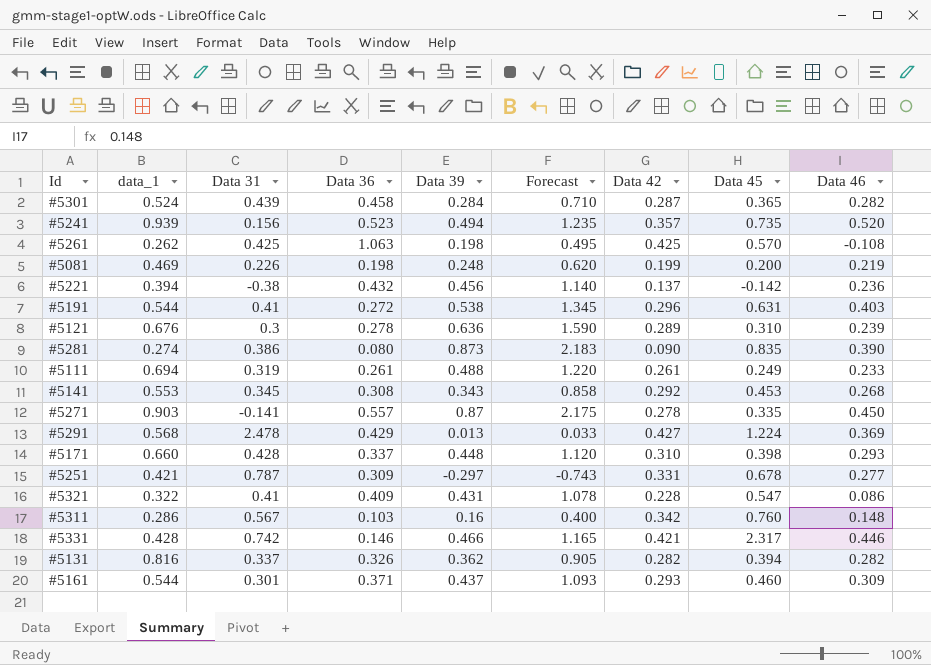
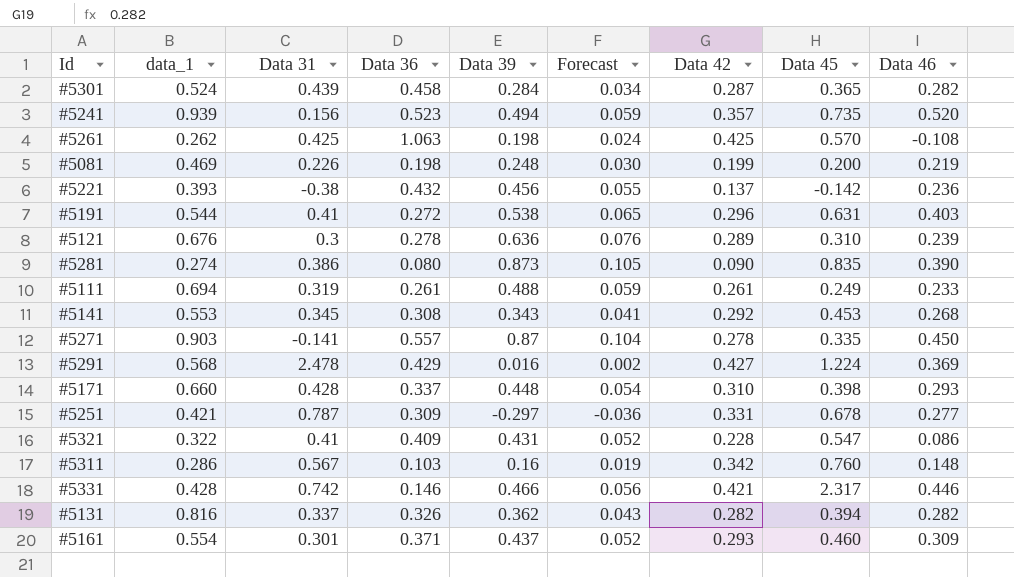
column Forecast | formula: [Data 39] * 2.5 -> [Data 39] * 0.12
#5221 | data_1: 0.394 -> 0.393
#5291 | Data 39: 0.013 -> 0.016
#5161 | data_1: 0.544 -> 0.554

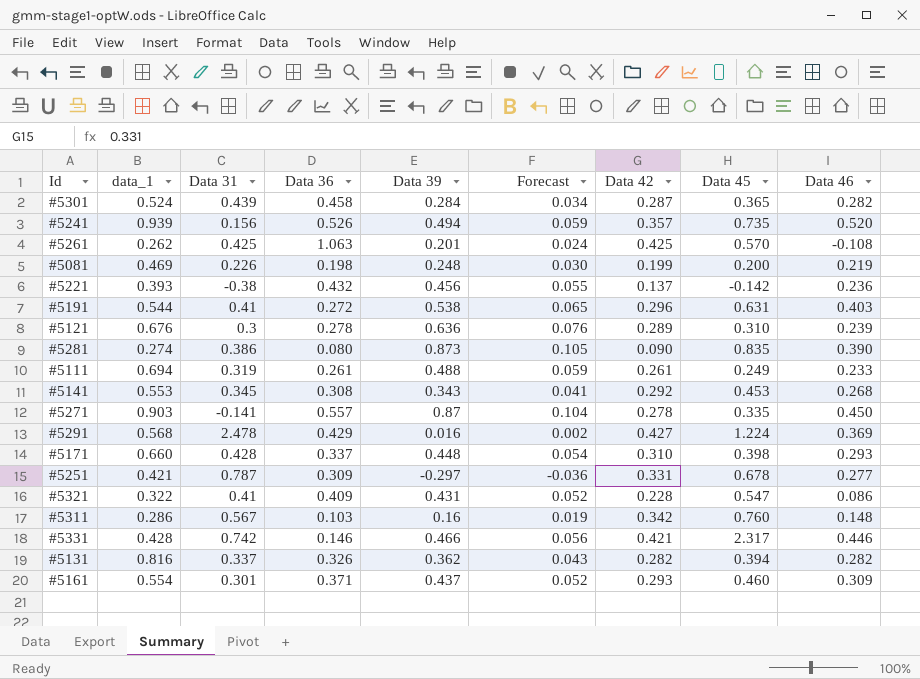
#5241 | Data 36: 0.523 -> 0.526
#5261 | Data 39: 0.198 -> 0.201

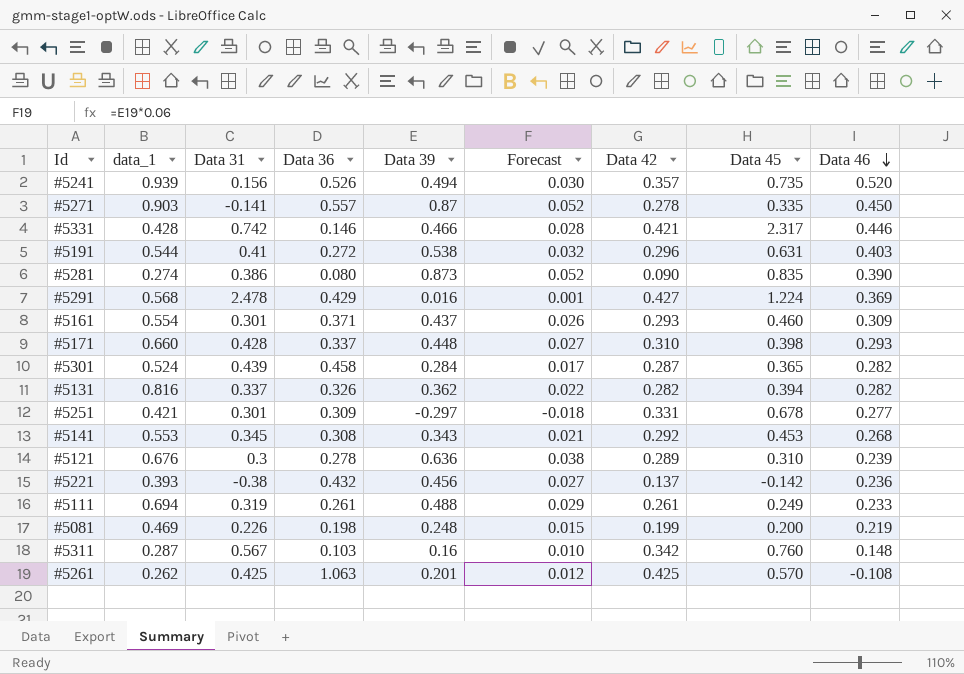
row order: none -> Data 46 descending
column Forecast | formula: [Data 39] * 0.12 -> [Data 39] * 0.06
row #5321: 0.322 | 0.41 | 0.409 | 0.431 | 0.052 | 0.228 | 0.547 | 0.086 -> none
#5251 | Data 31: 0.787 -> 0.301
#5311 | data_1: 0.286 -> 0.287

